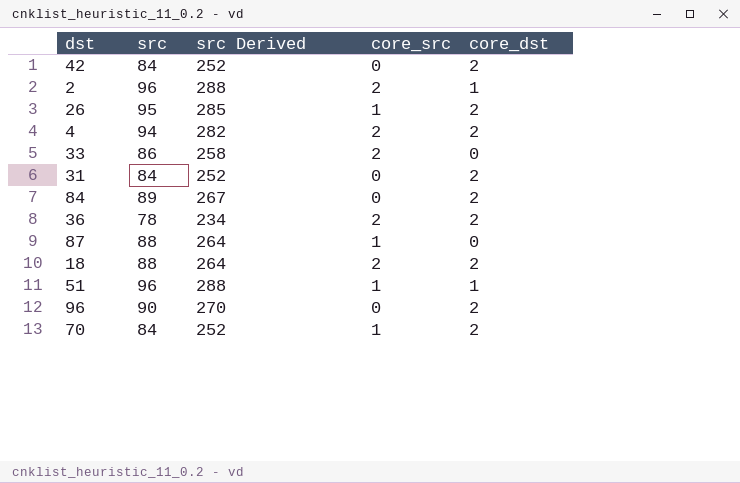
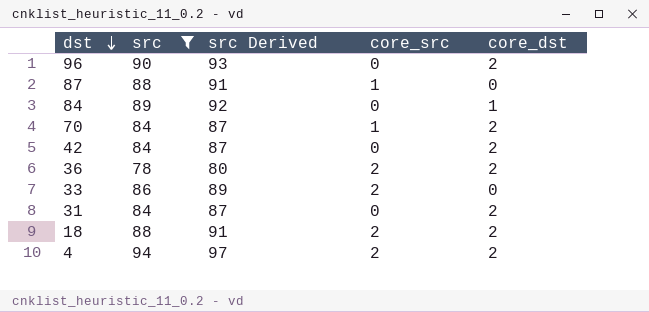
filter: none -> src <= 94
row order: none -> dst descending
column src Derived | formula: [src] * 3 -> [src] * 1.03
84 | core_dst: 2 -> 1

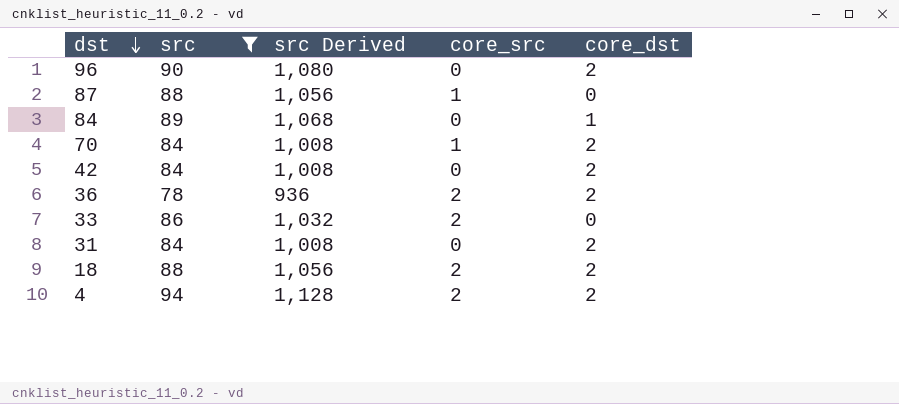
column src Derived | formula: [src] * 1.03 -> [src] * 12

